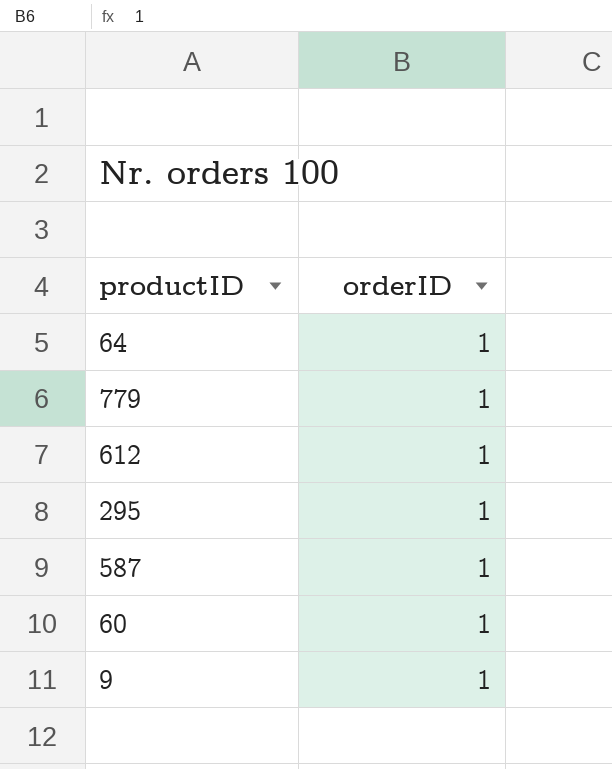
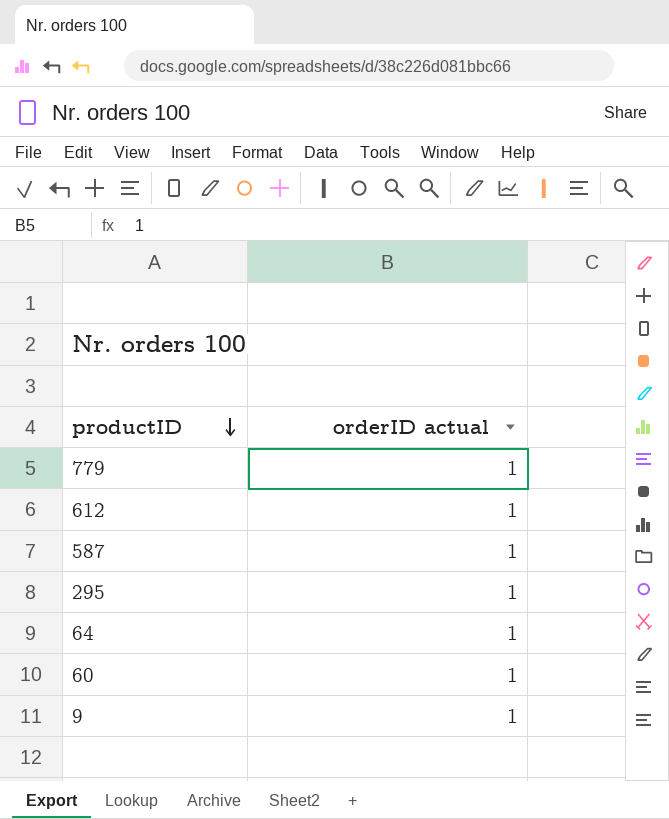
row order: none -> productID descending
column name: orderID -> orderID actual

